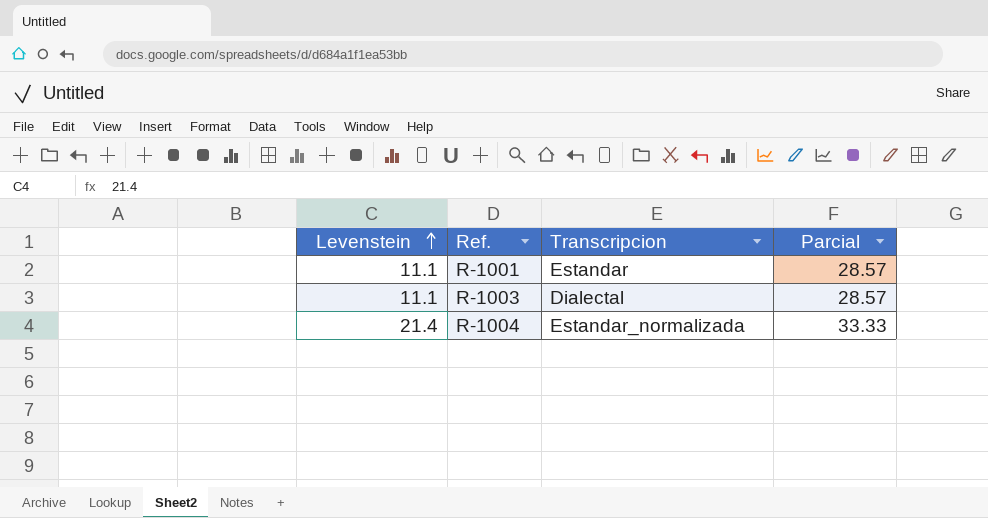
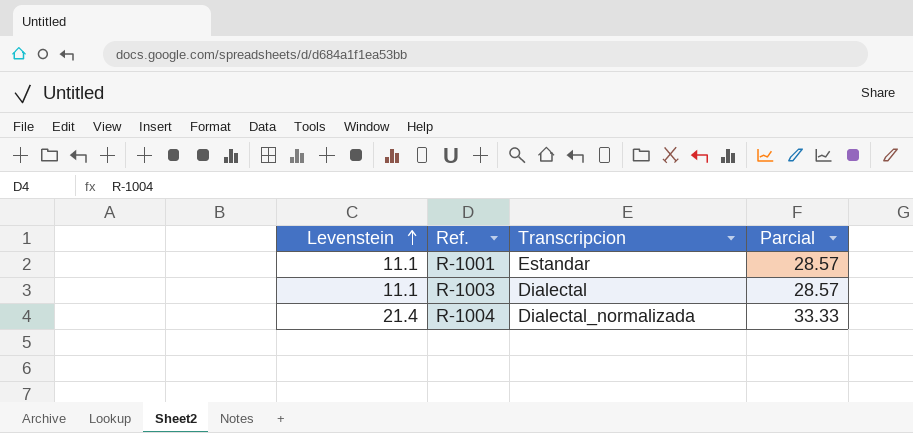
R-1004 | Transcripcion: Estandar_normalizada -> Dialectal_normalizada

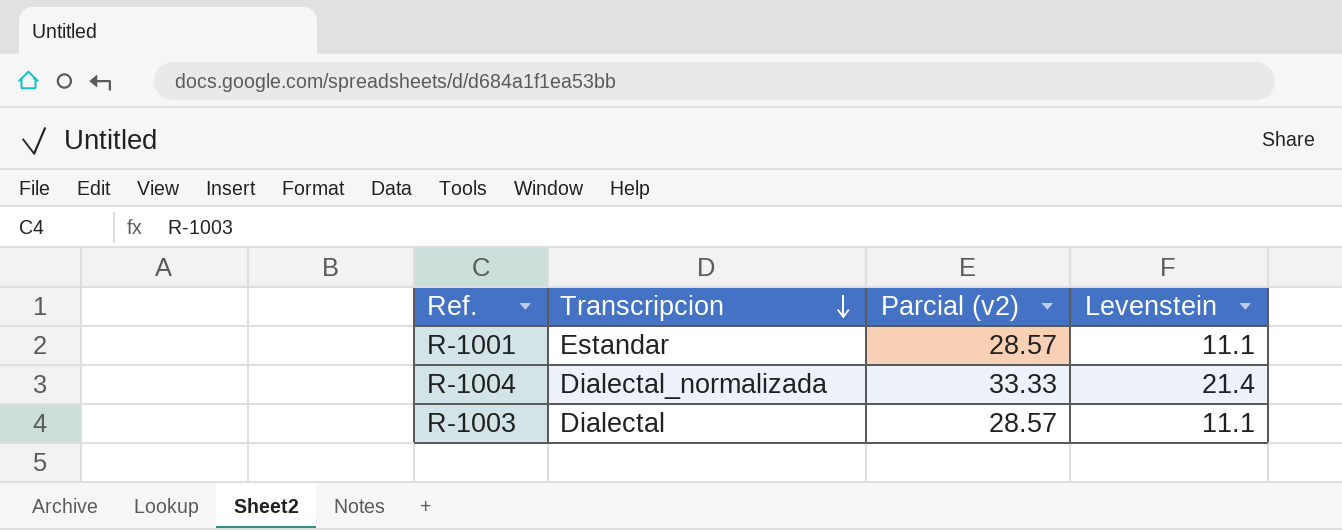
row order: Levenstein ascending -> Transcripcion descending
column name: Parcial -> Parcial (v2)
column Levenstein | position: 1 -> 4

